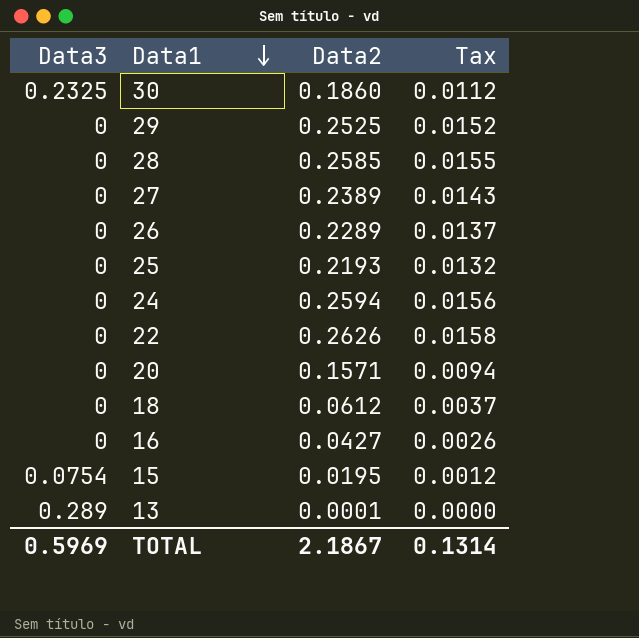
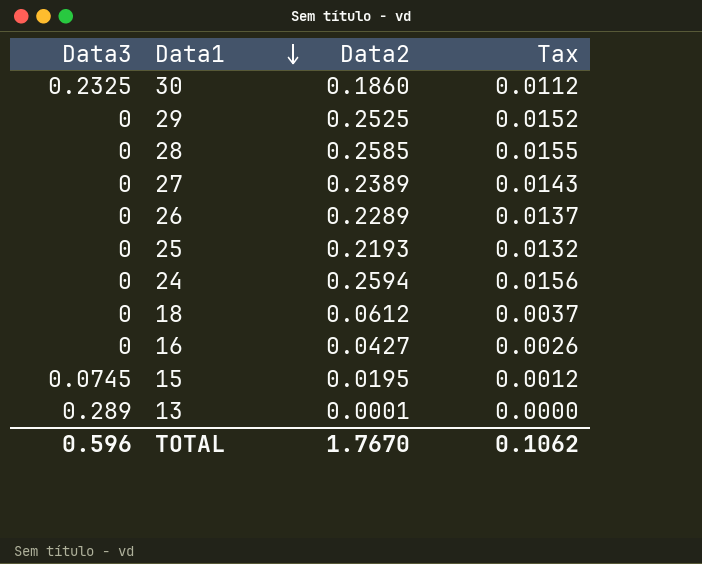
row 22: 0 | 0.2626 | 0.0158 -> none
row 20: 0 | 0.1571 | 0.0094 -> none
15 | Data3: 0.0754 -> 0.0745
TOTAL | Data3: 0.5969 -> 0.596
TOTAL | Data2: 2.1867 -> 1.7670
TOTAL | Tax: 0.1314 -> 0.1062

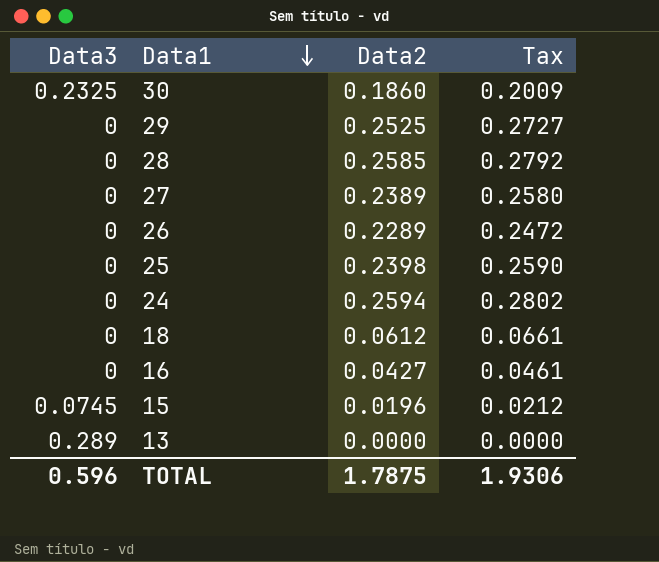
column Tax | formula: [Data2] * 0.06 -> [Data2] * 1.08
25 | Data2: 0.2193 -> 0.2398
15 | Data2: 0.0195 -> 0.0196
13 | Data2: 0.0001 -> 0.0000
TOTAL | Data2: 1.7670 -> 1.7875
TOTAL | Tax: 0.1062 -> 1.9306

